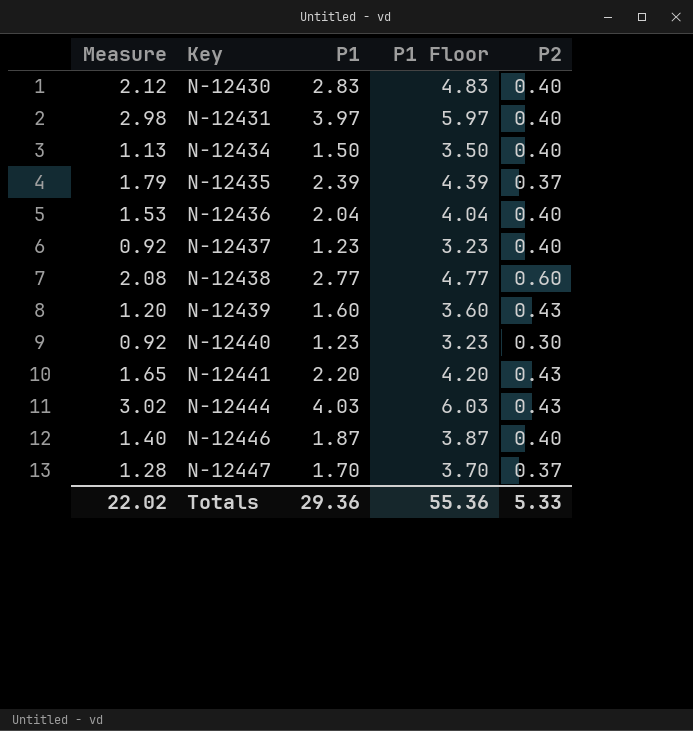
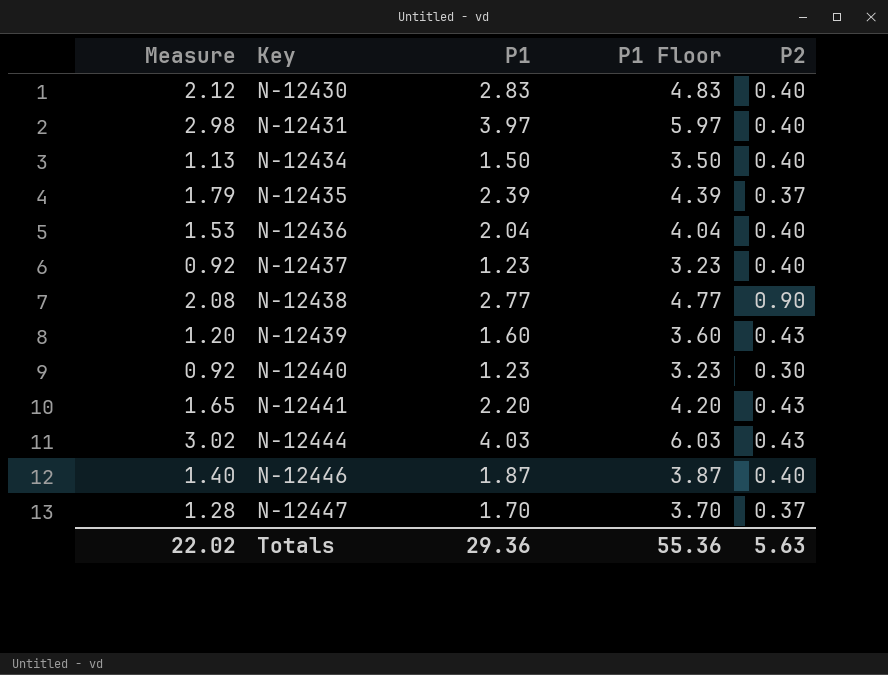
N-12438 | P2: 0.60 -> 0.90
Totals | P2: 5.33 -> 5.63

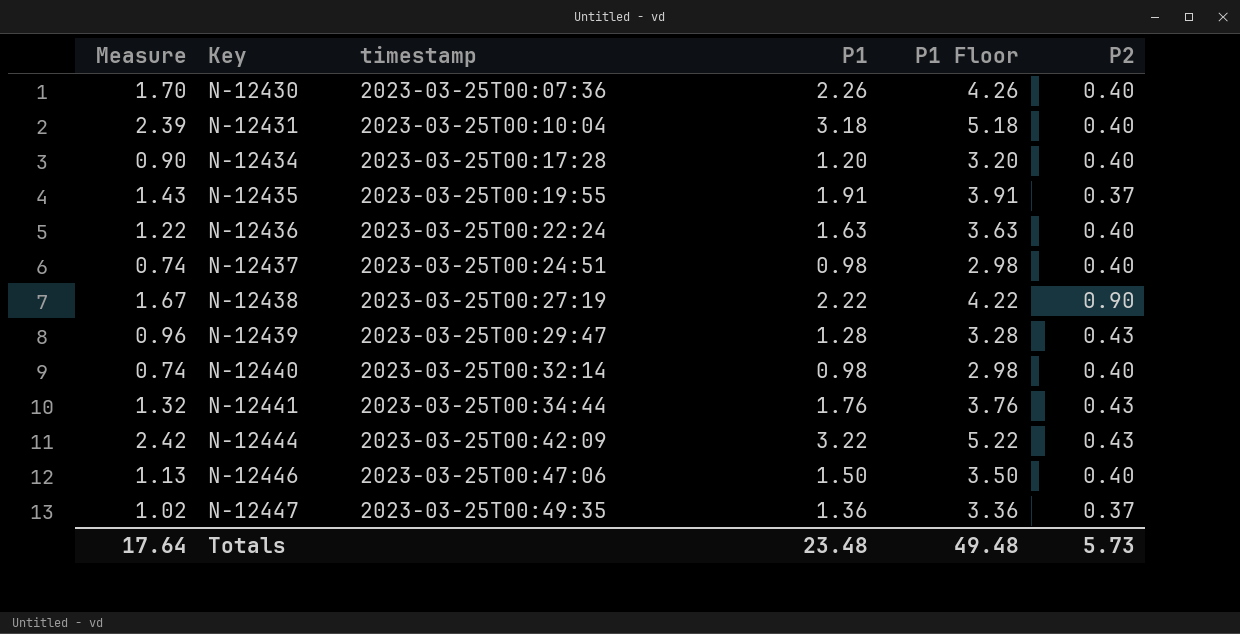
column timestamp | position: none -> 3
N-12430 | Measure: 2.12 -> 1.70
N-12430 | P1: 2.83 -> 2.26
N-12430 | P1 Floor: 4.83 -> 4.26
N-12431 | Measure: 2.98 -> 2.39
N-12431 | P1: 3.97 -> 3.18
N-12431 | P1 Floor: 5.97 -> 5.18
N-12434 | Measure: 1.13 -> 0.90
N-12434 | P1: 1.50 -> 1.20
N-12434 | P1 Floor: 3.50 -> 3.20
N-12435 | Measure: 1.79 -> 1.43
N-12435 | P1: 2.39 -> 1.91
N-12435 | P1 Floor: 4.39 -> 3.91
N-12436 | Measure: 1.53 -> 1.22
N-12436 | P1: 2.04 -> 1.63
N-12436 | P1 Floor: 4.04 -> 3.63
N-12437 | Measure: 0.92 -> 0.74
N-12437 | P1: 1.23 -> 0.98
N-12437 | P1 Floor: 3.23 -> 2.98
N-12438 | Measure: 2.08 -> 1.67
N-12438 | P1: 2.77 -> 2.22
N-12438 | P1 Floor: 4.77 -> 4.22
N-12439 | Measure: 1.20 -> 0.96
N-12439 | P1: 1.60 -> 1.28
N-12439 | P1 Floor: 3.60 -> 3.28
N-12440 | Measure: 0.92 -> 0.74
N-12440 | P1: 1.23 -> 0.98
N-12440 | P1 Floor: 3.23 -> 2.98
N-12440 | P2: 0.30 -> 0.40
N-12441 | Measure: 1.65 -> 1.32
N-12441 | P1: 2.20 -> 1.76
N-12441 | P1 Floor: 4.20 -> 3.76
N-12444 | Measure: 3.02 -> 2.42
N-12444 | P1: 4.03 -> 3.22
N-12444 | P1 Floor: 6.03 -> 5.22
N-12446 | Measure: 1.40 -> 1.13
N-12446 | P1: 1.87 -> 1.50
N-12446 | P1 Floor: 3.87 -> 3.50
N-12447 | Measure: 1.28 -> 1.02
N-12447 | P1: 1.70 -> 1.36
N-12447 | P1 Floor: 3.70 -> 3.36
Totals | Measure: 22.02 -> 17.64
Totals | P1: 29.36 -> 23.48
Totals | P1 Floor: 55.36 -> 49.48
Totals | P2: 5.63 -> 5.73

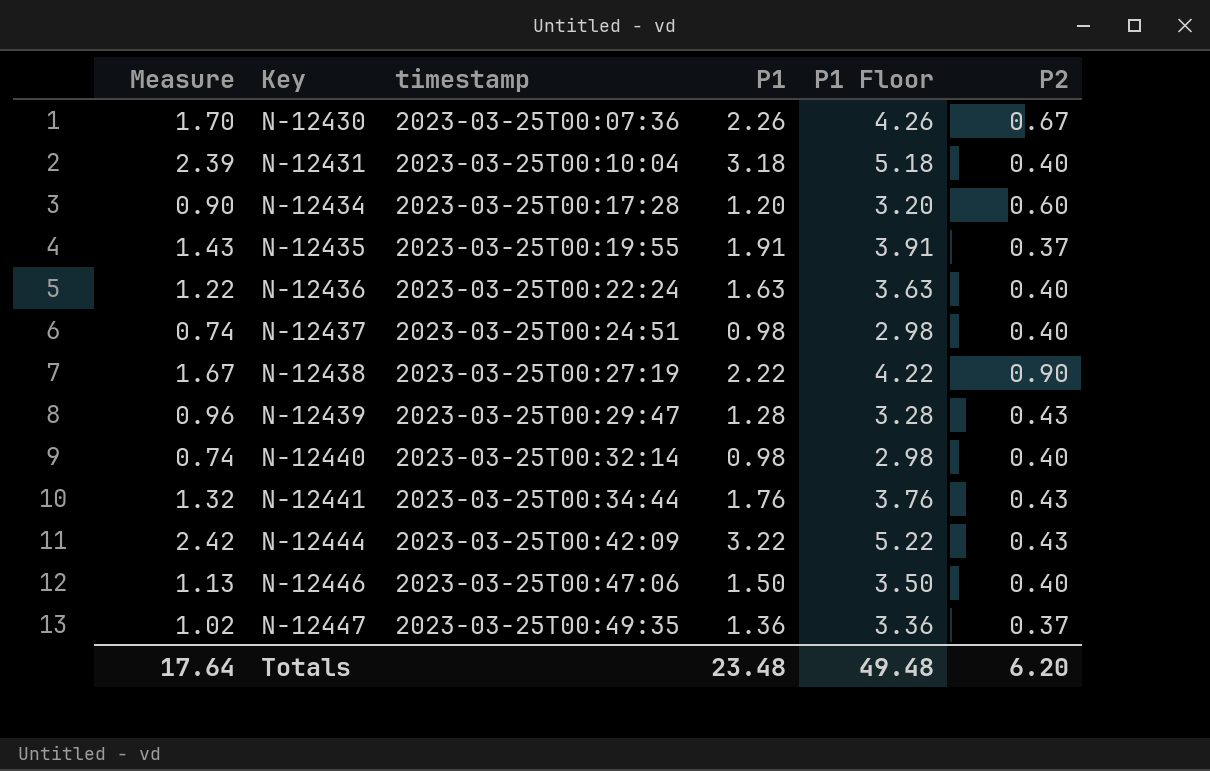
N-12430 | P2: 0.40 -> 0.67
N-12434 | P2: 0.40 -> 0.60
Totals | P2: 5.73 -> 6.20

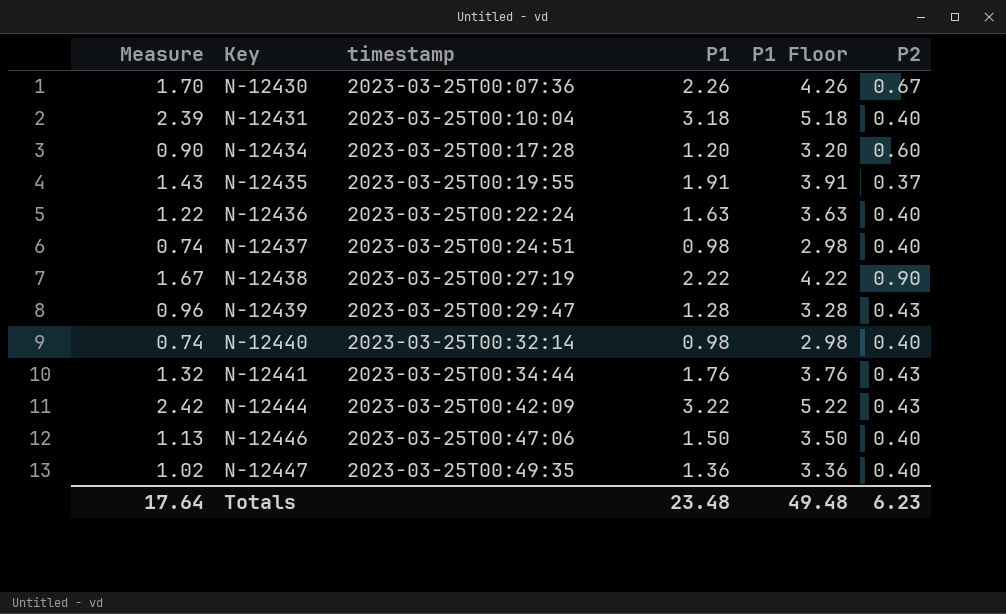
N-12447 | P2: 0.37 -> 0.40
Totals | P2: 6.20 -> 6.23

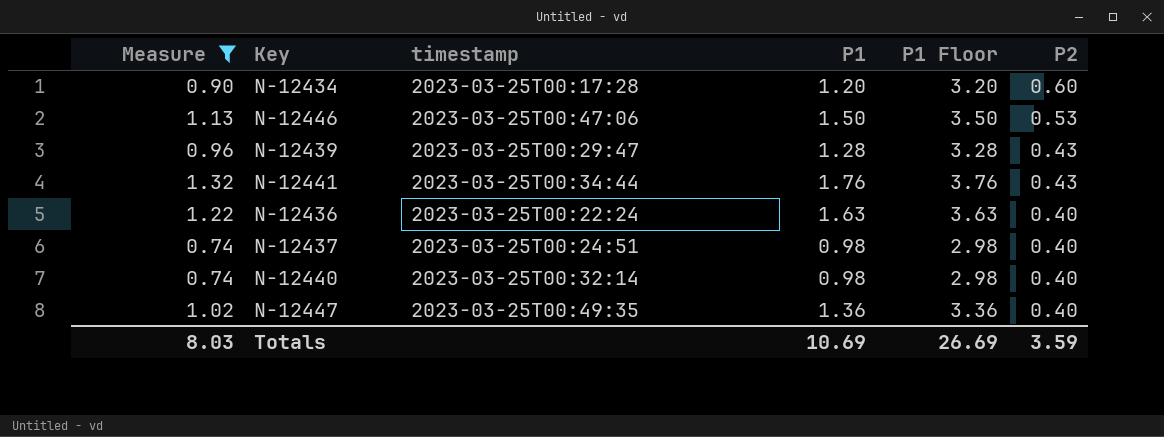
filter: none -> Measure <= 1.32
row order: Key ascending -> P2 descending
N-12446 | P2: 0.40 -> 0.53
Totals | Measure: 17.64 -> 8.03
Totals | P1: 23.48 -> 10.69
Totals | P1 Floor: 49.48 -> 26.69
Totals | P2: 6.23 -> 3.59

